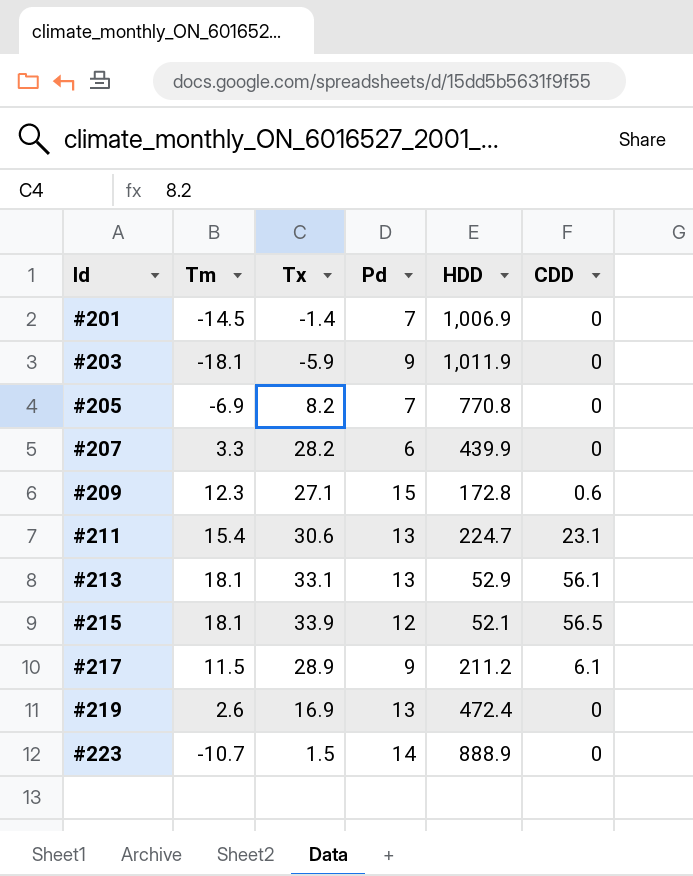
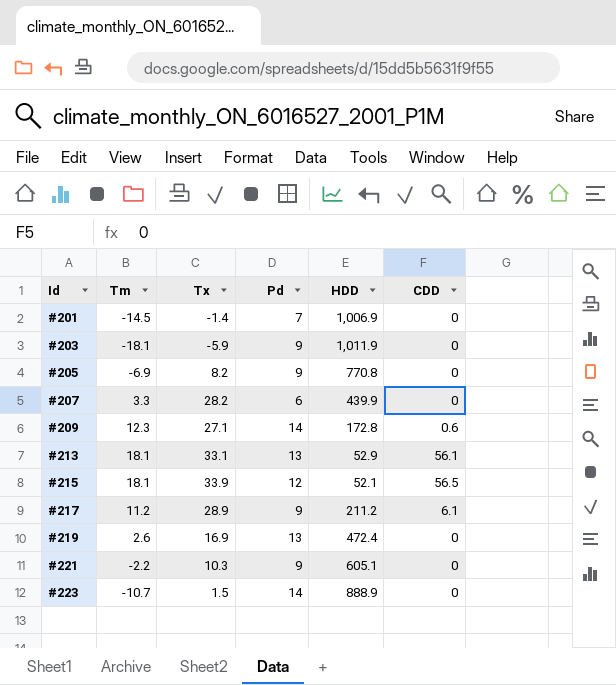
row #211: 15.4 | 30.6 | 13 | 224.7 | 23.1 -> none
#205 | Pd: 7 -> 9
#209 | Pd: 15 -> 14
#217 | Tm: 11.5 -> 11.2
row #221: none -> -2.2 | 10.3 | 9 | 605.1 | 0

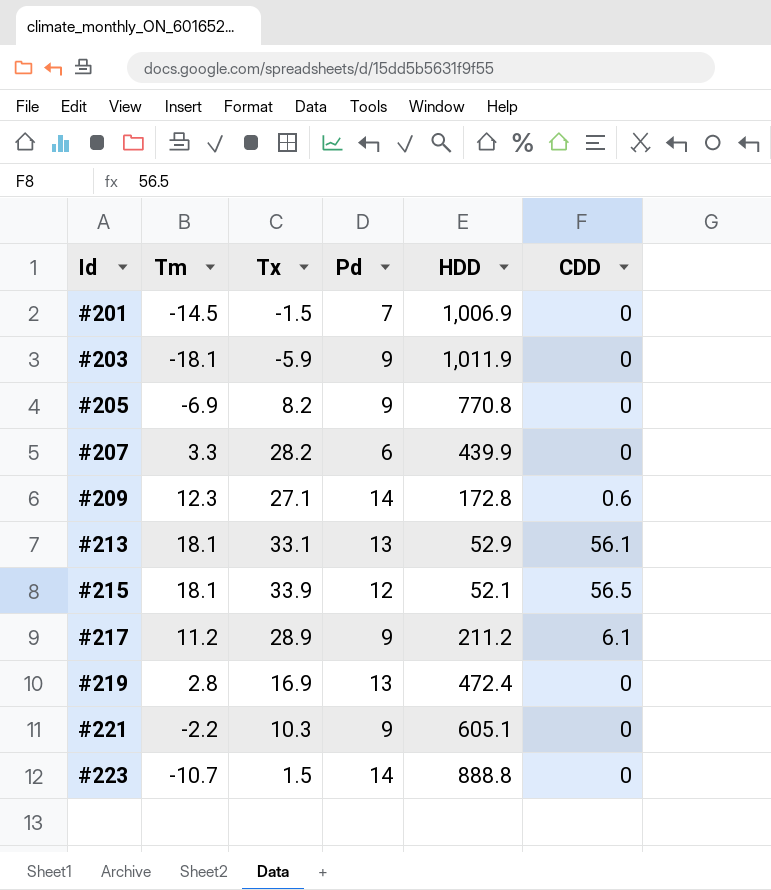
#201 | Tx: -1.4 -> -1.5
#219 | Tm: 2.6 -> 2.8
#223 | HDD: 888.9 -> 888.8

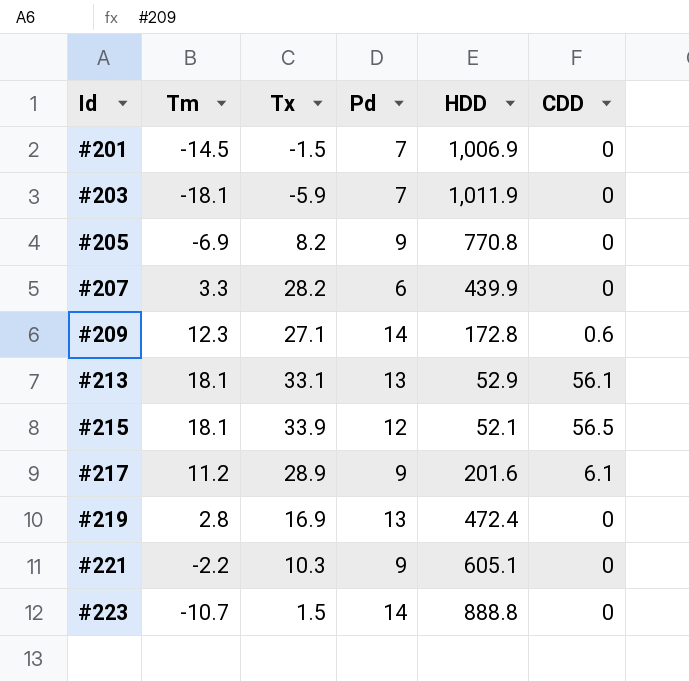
#203 | Pd: 9 -> 7
#217 | HDD: 211.2 -> 201.6

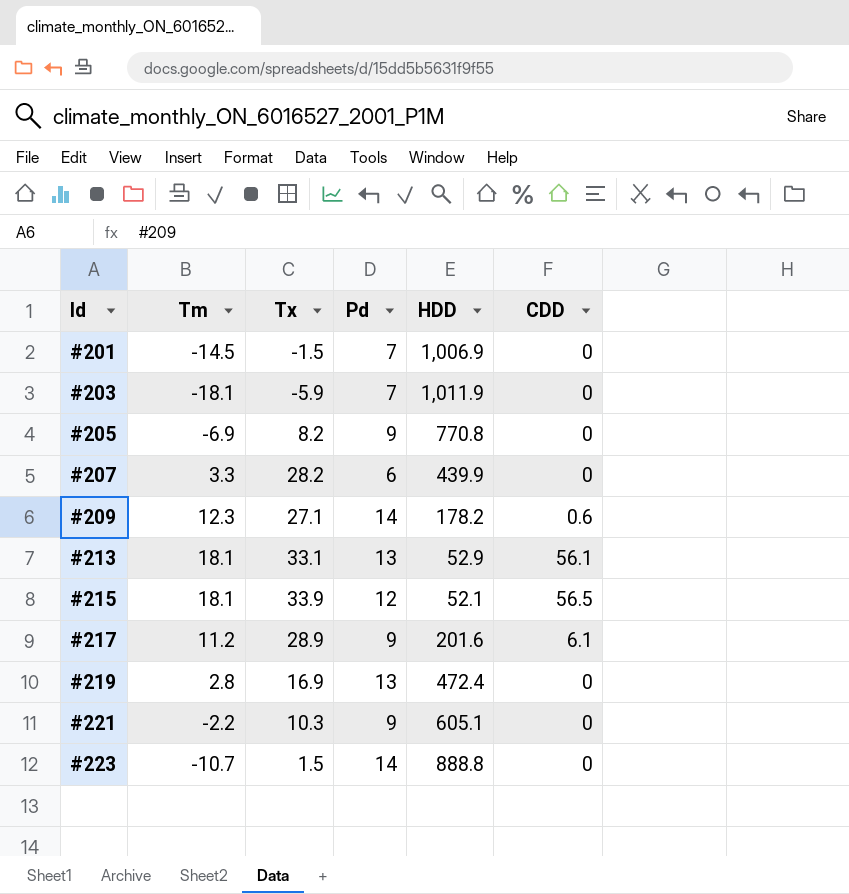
#209 | HDD: 172.8 -> 178.2

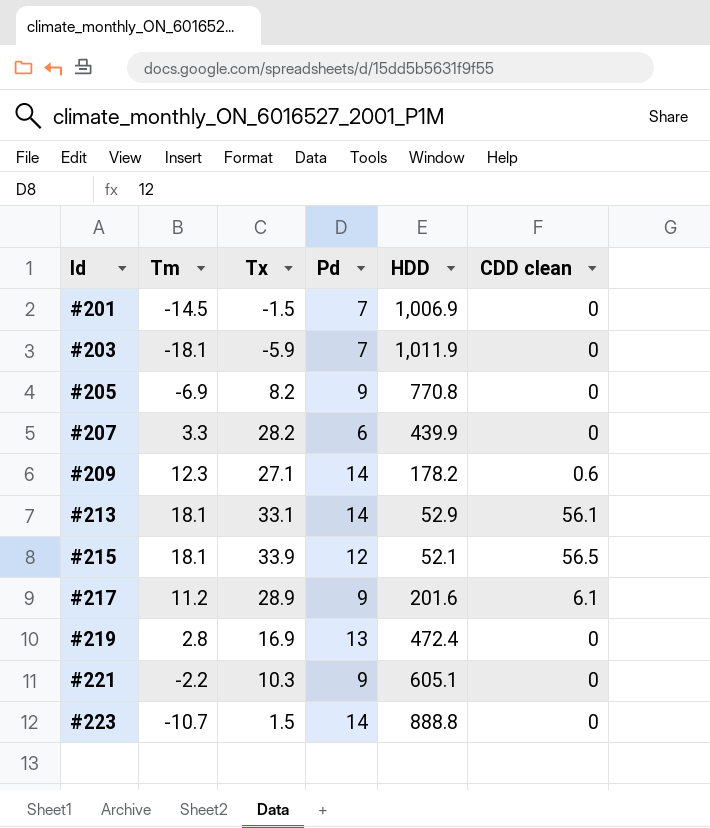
column name: CDD -> CDD clean
#213 | Pd: 13 -> 14

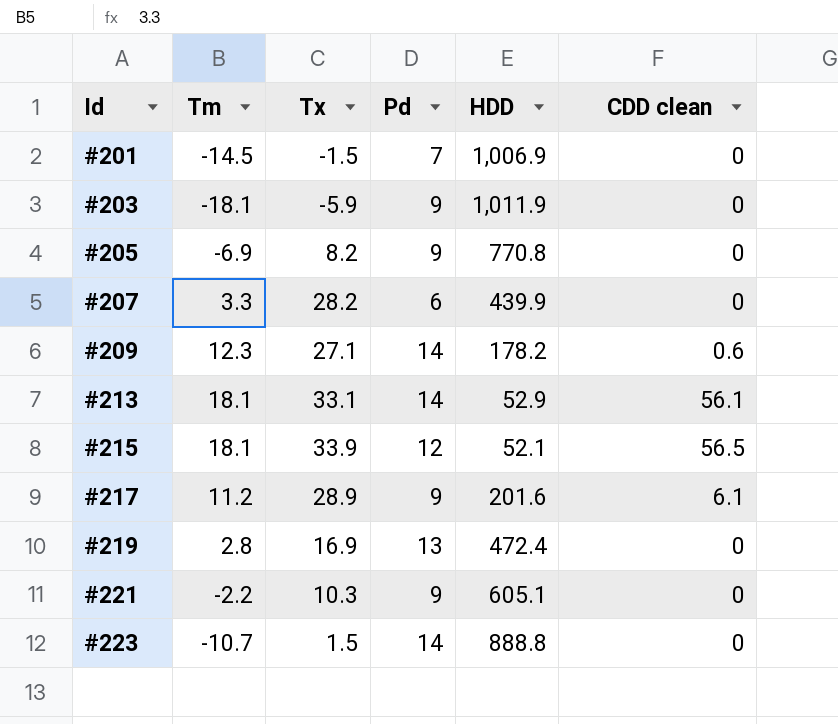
#203 | Pd: 7 -> 9

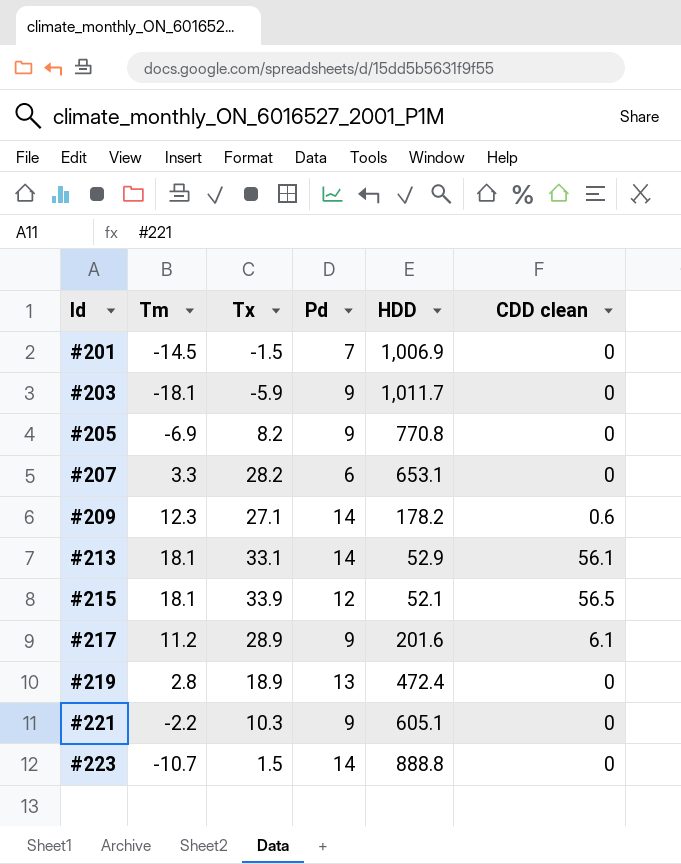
#203 | HDD: 1,011.9 -> 1,011.7
#207 | HDD: 439.9 -> 653.1
#219 | Tx: 16.9 -> 18.9

